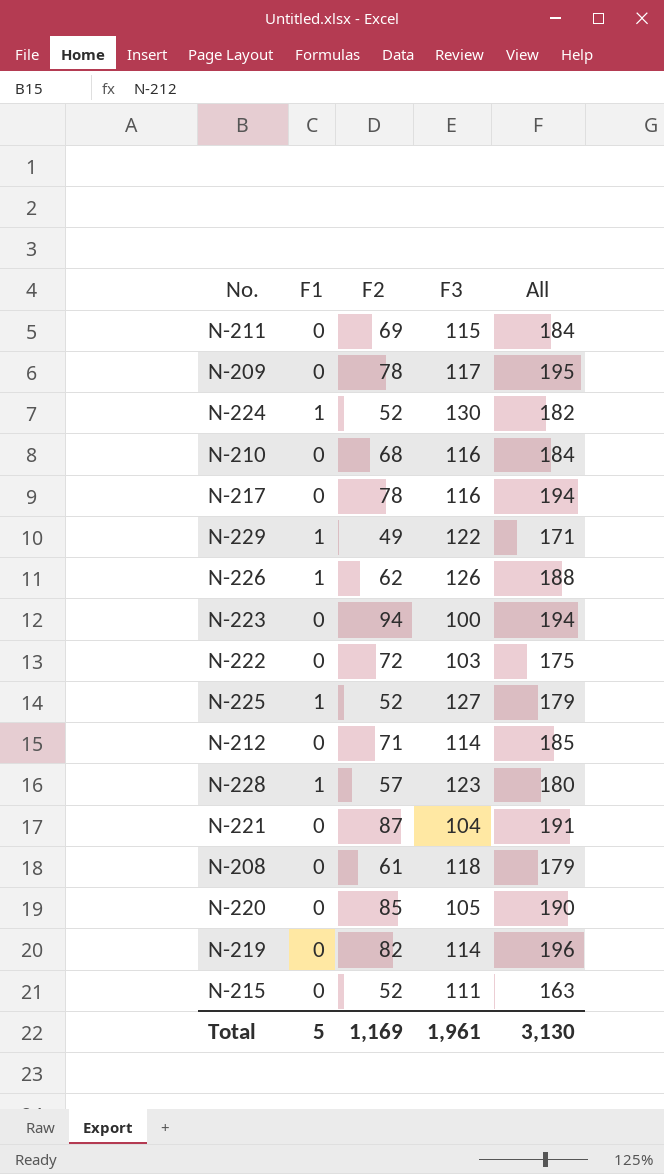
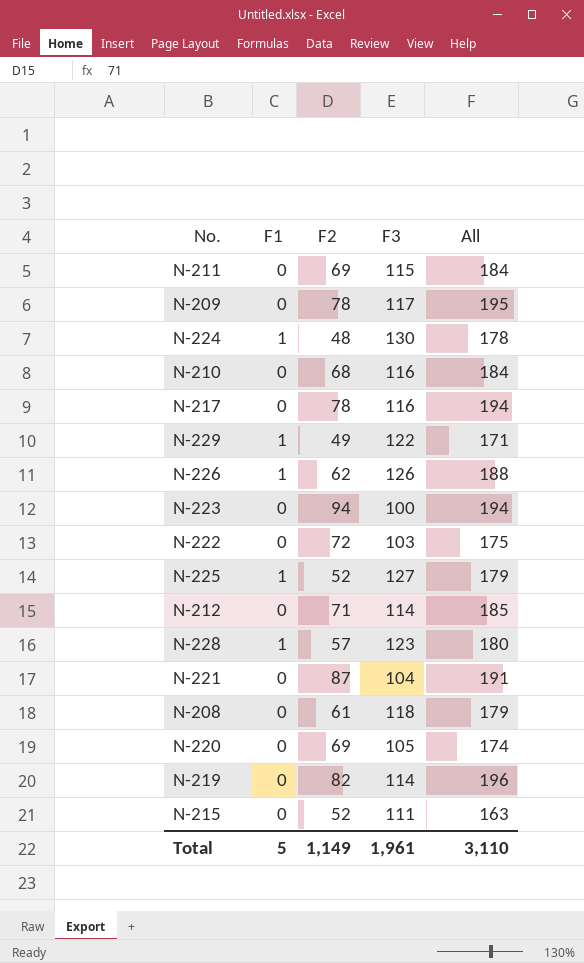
N-224 | F2: 52 -> 48
N-224 | All: 182 -> 178
N-220 | F2: 85 -> 69
N-220 | All: 190 -> 174
Total | F2: 1,169 -> 1,149
Total | All: 3,130 -> 3,110

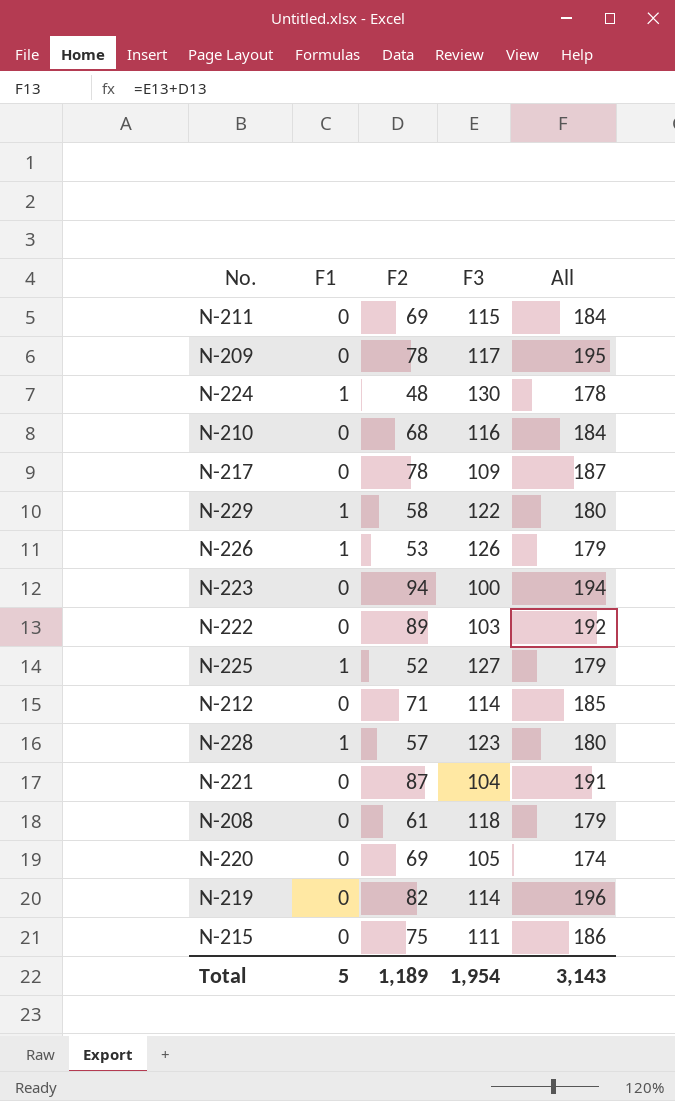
N-217 | F3: 116 -> 109
N-217 | All: 194 -> 187
N-229 | F2: 49 -> 58
N-229 | All: 171 -> 180
N-226 | F2: 62 -> 53
N-226 | All: 188 -> 179
N-222 | F2: 72 -> 89
N-222 | All: 175 -> 192
N-215 | F2: 52 -> 75
N-215 | All: 163 -> 186
Total | F2: 1,149 -> 1,189
Total | F3: 1,961 -> 1,954
Total | All: 3,110 -> 3,143

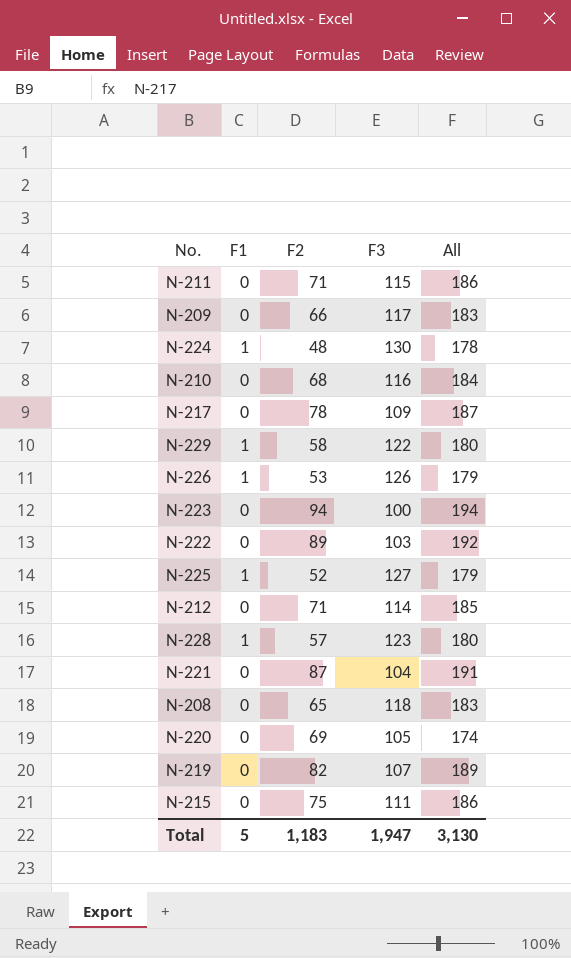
N-211 | F2: 69 -> 71
N-211 | All: 184 -> 186
N-209 | F2: 78 -> 66
N-209 | All: 195 -> 183
N-208 | F2: 61 -> 65
N-208 | All: 179 -> 183
N-219 | F3: 114 -> 107
N-219 | All: 196 -> 189
Total | F2: 1,189 -> 1,183
Total | F3: 1,954 -> 1,947
Total | All: 3,143 -> 3,130

